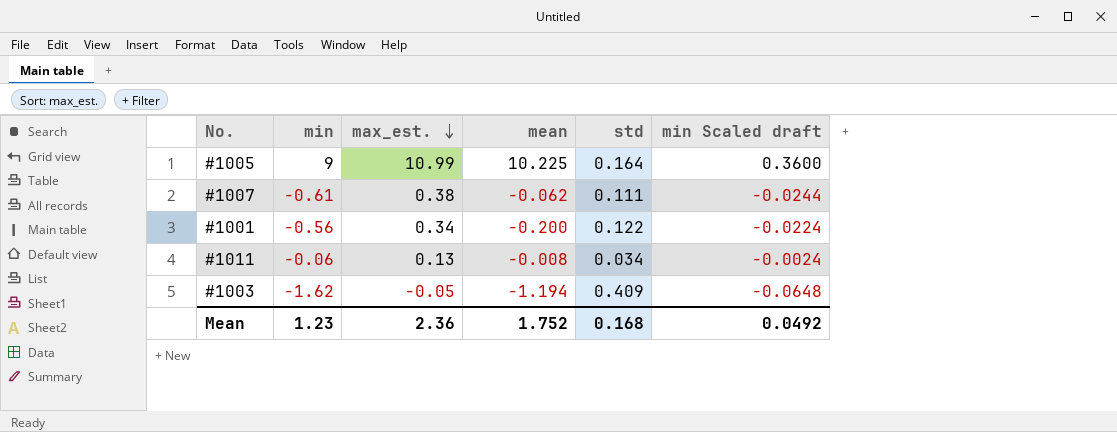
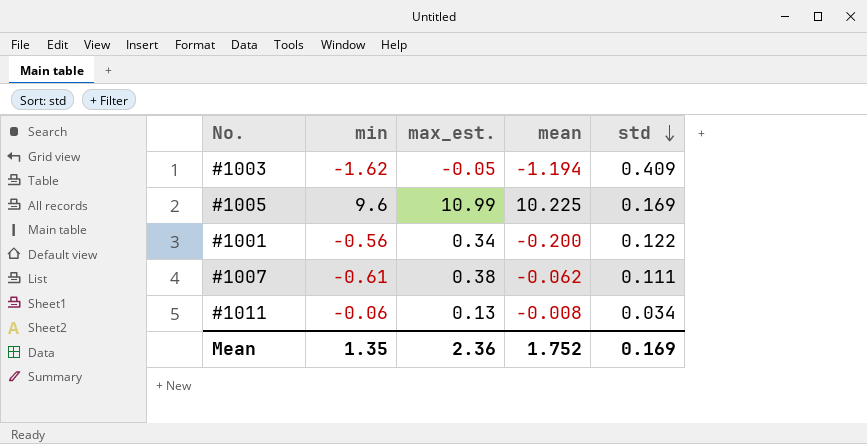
row order: max_est. descending -> std descending
column min Scaled draft | formula: [min] * 0.04 -> none
#1005 | min: 9 -> 9.6
#1005 | std: 0.164 -> 0.169
Mean | min: 1.23 -> 1.35
Mean | std: 0.168 -> 0.169

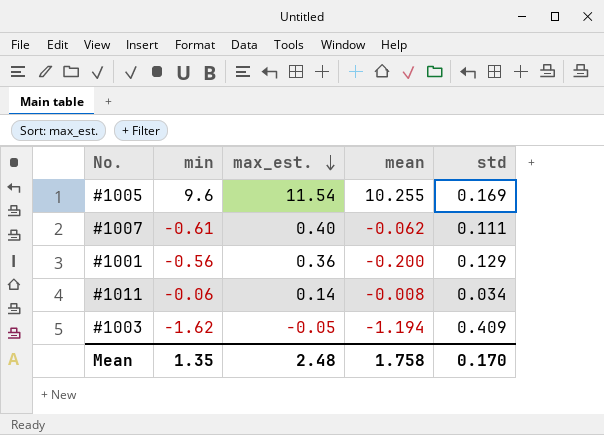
row order: std descending -> max_est. descending
#1005 | max_est.: 10.99 -> 11.54
#1005 | mean: 10.225 -> 10.255
#1007 | max_est.: 0.38 -> 0.40
#1001 | max_est.: 0.34 -> 0.36
#1001 | std: 0.122 -> 0.129
#1011 | max_est.: 0.13 -> 0.14
Mean | max_est.: 2.36 -> 2.48
Mean | mean: 1.752 -> 1.758
Mean | std: 0.169 -> 0.170

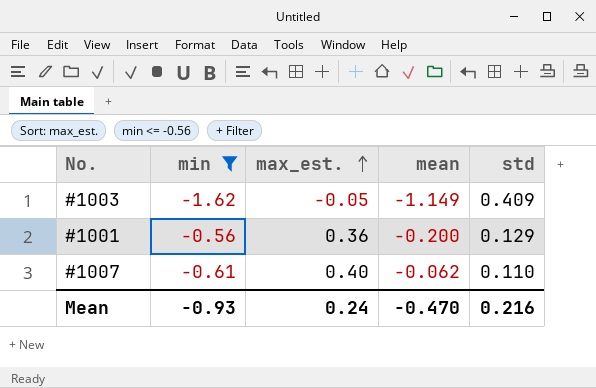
filter: none -> min <= -0.56
row order: max_est. descending -> max_est. ascending
#1003 | mean: -1.194 -> -1.149
#1007 | std: 0.111 -> 0.110
Mean | min: 1.35 -> -0.93
Mean | max_est.: 2.48 -> 0.24
Mean | mean: 1.758 -> -0.470
Mean | std: 0.170 -> 0.216

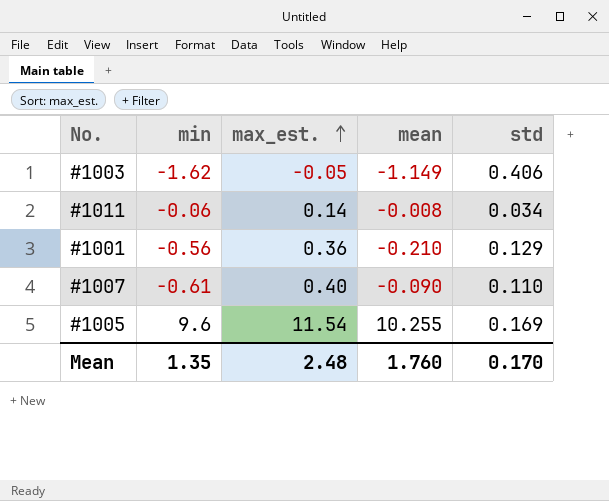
filter: min <= -0.56 -> none
#1003 | std: 0.409 -> 0.406
#1001 | mean: -0.200 -> -0.210
#1007 | mean: -0.062 -> -0.090
Mean | min: -0.93 -> 1.35
Mean | max_est.: 0.24 -> 2.48
Mean | mean: -0.470 -> 1.760
Mean | std: 0.216 -> 0.170

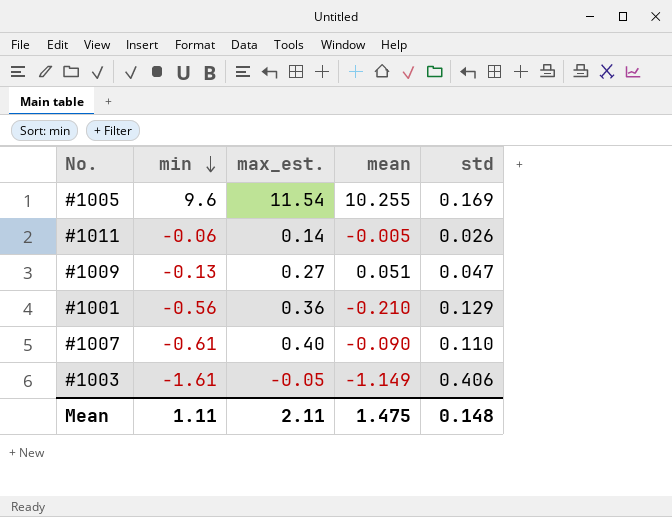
row order: max_est. ascending -> min descending
#1011 | mean: -0.008 -> -0.005
#1011 | std: 0.034 -> 0.026
row #1009: none -> -0.13 | 0.27 | 0.051 | 0.047
#1003 | min: -1.62 -> -1.61
Mean | min: 1.35 -> 1.11
Mean | max_est.: 2.48 -> 2.11
Mean | mean: 1.760 -> 1.475
Mean | std: 0.170 -> 0.148

